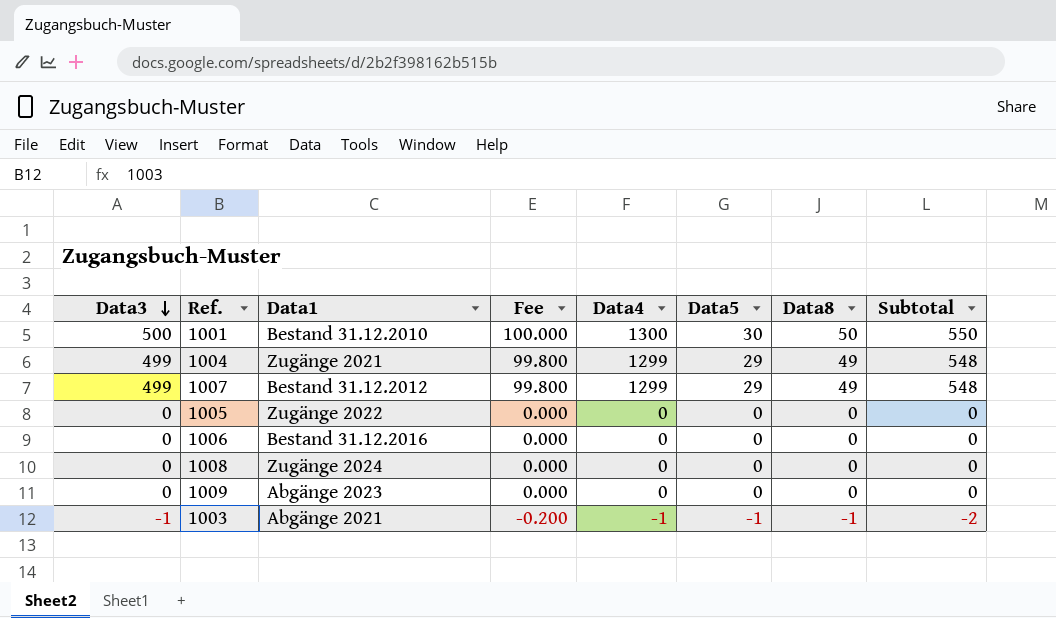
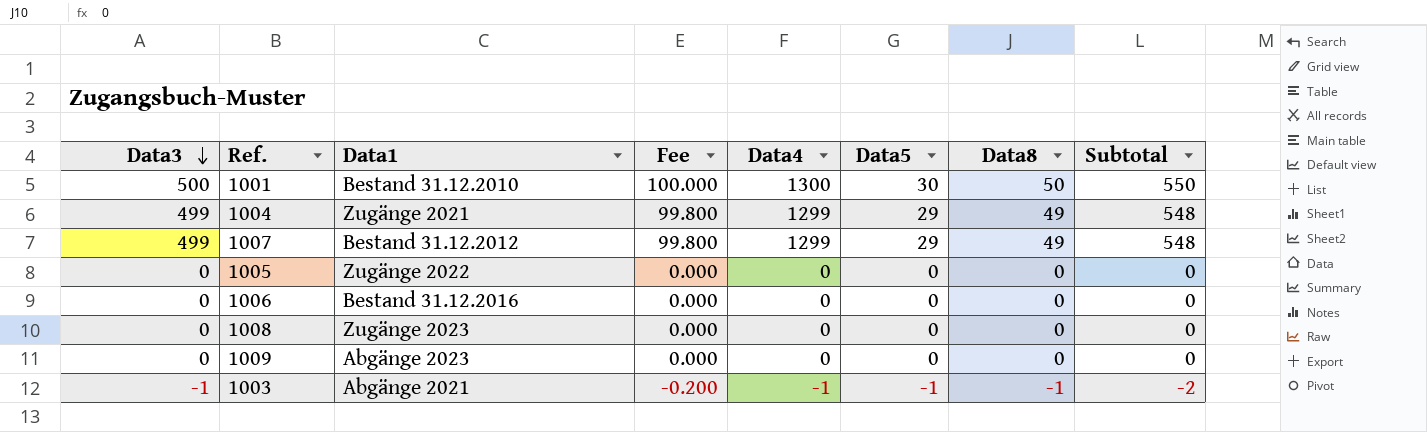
1008 | Data1: Zugänge 2024 -> Zugänge 2023

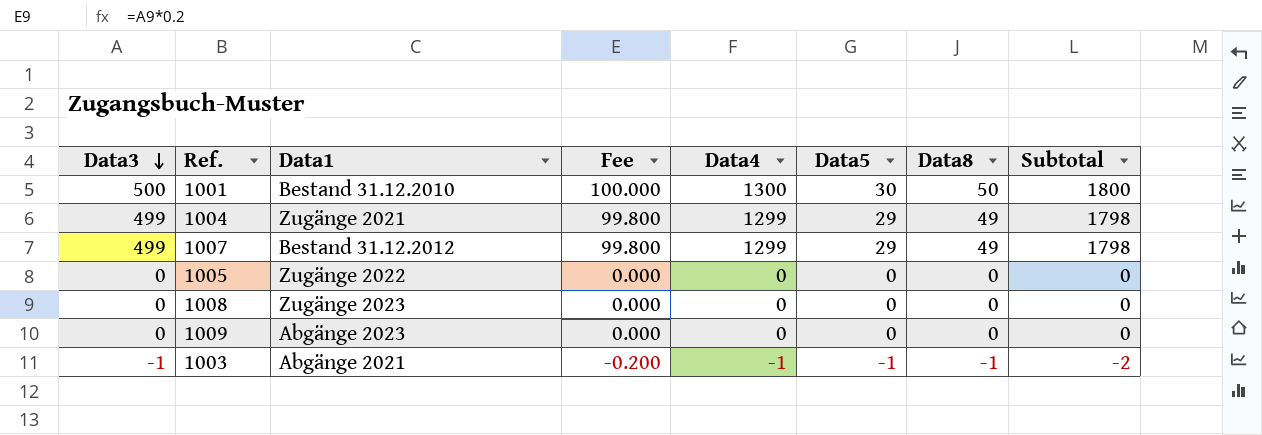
column Subtotal | formula: [Data3] + [Data8] -> [Data3] + [Data4]
row 1006: 0 | Bestand 31.12.2016 | 0.000 | 0 | 0 | 0 | 0 -> none

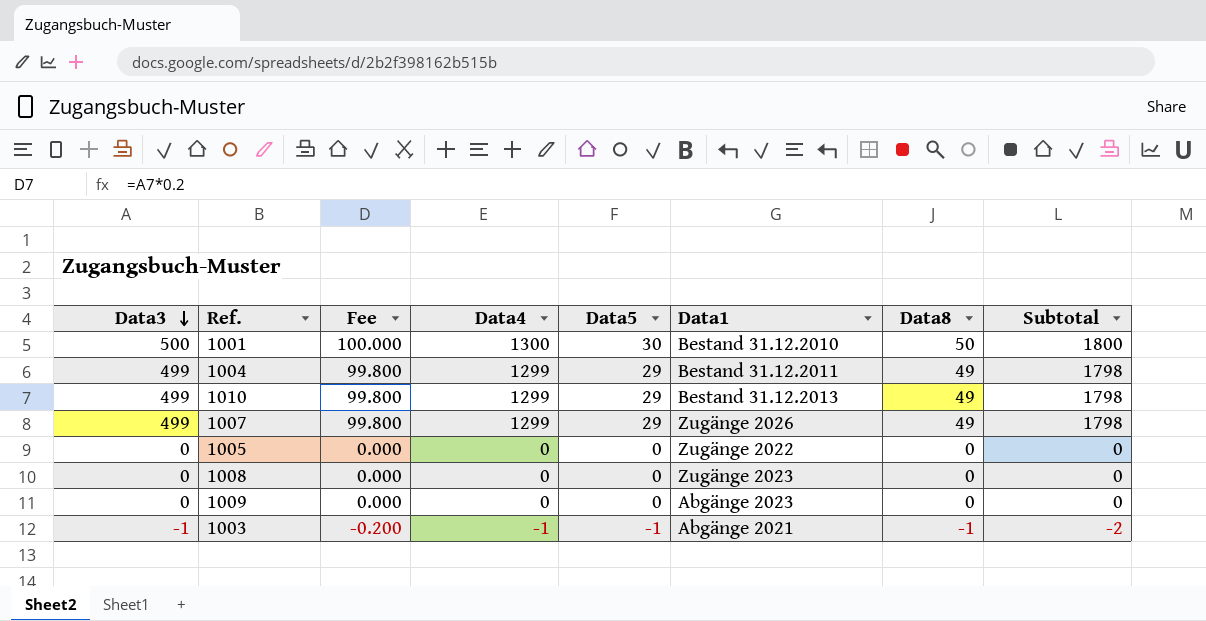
column Data1 | position: 3 -> 6
1004 | Data1: Zugänge 2021 -> Bestand 31.12.2011
row 1010: none -> 499 | 99.800 | 1299 | 29 | Bestand 31.12.2013 | 49 | 1798
1007 | Data1: Bestand 31.12.2012 -> Zugänge 2026

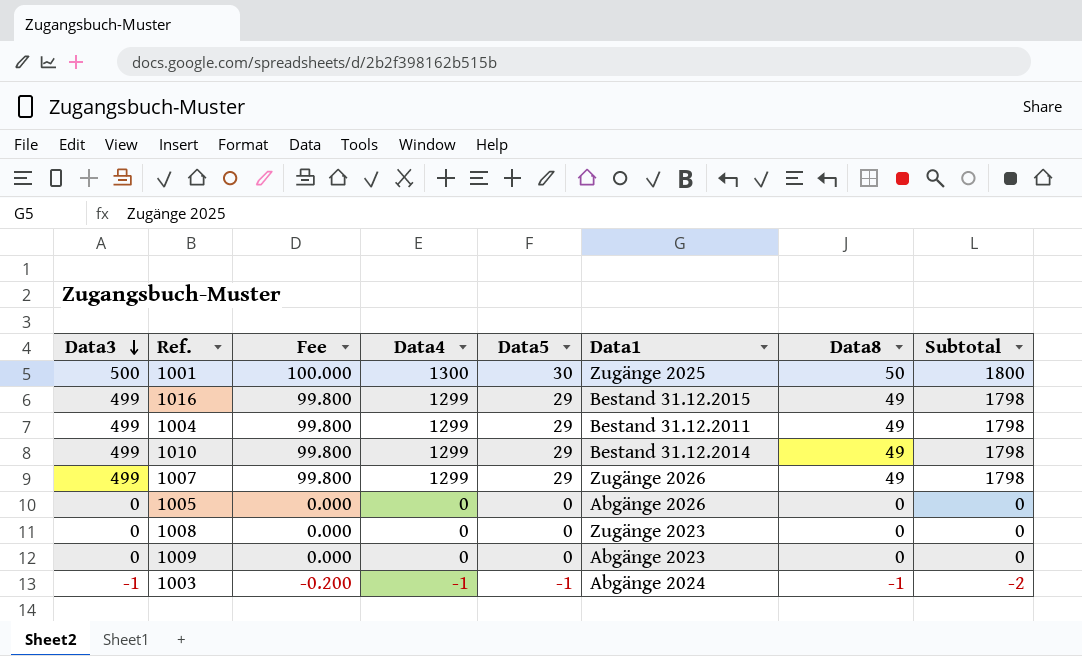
1001 | Data1: Bestand 31.12.2010 -> Zugänge 2025
row 1016: none -> 499 | 99.800 | 1299 | 29 | Bestand 31.12.2015 | 49 | 1798
1010 | Data1: Bestand 31.12.2013 -> Bestand 31.12.2014
1005 | Data1: Zugänge 2022 -> Abgänge 2026
1003 | Data1: Abgänge 2021 -> Abgänge 2024

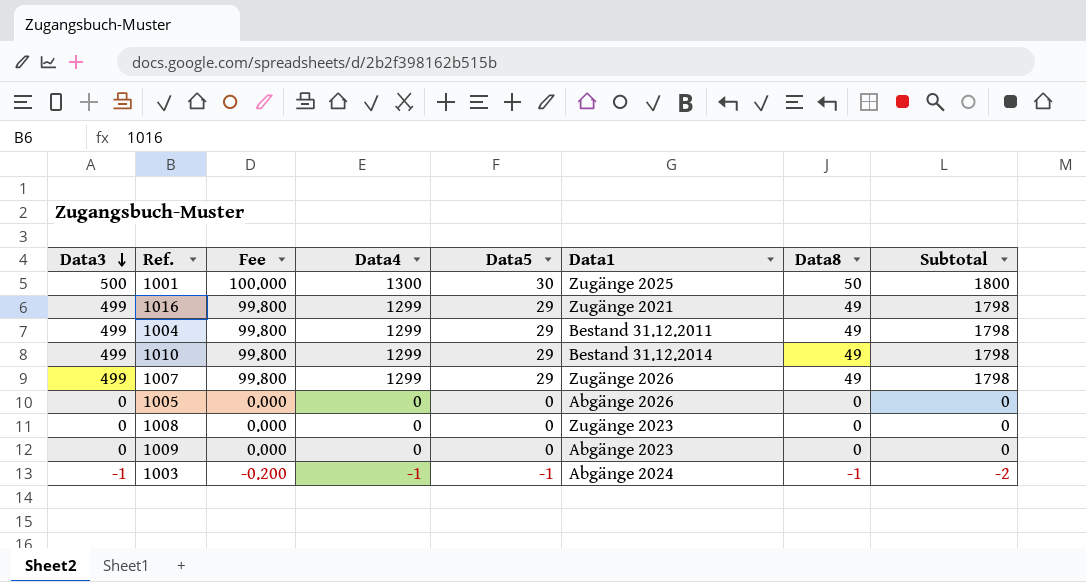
1016 | Data1: Bestand 31.12.2015 -> Zugänge 2021

